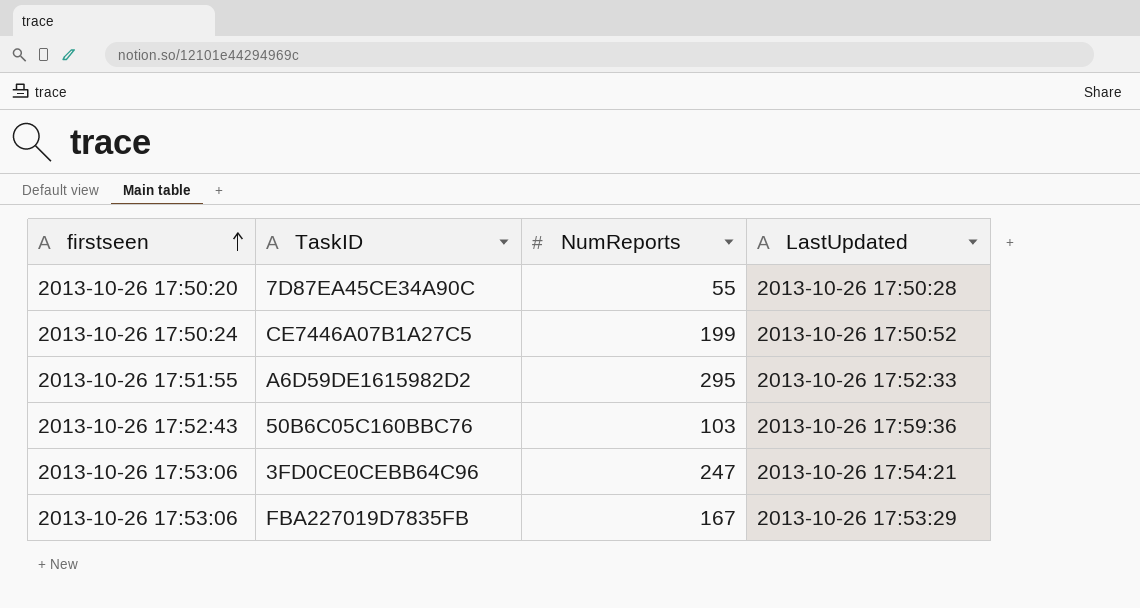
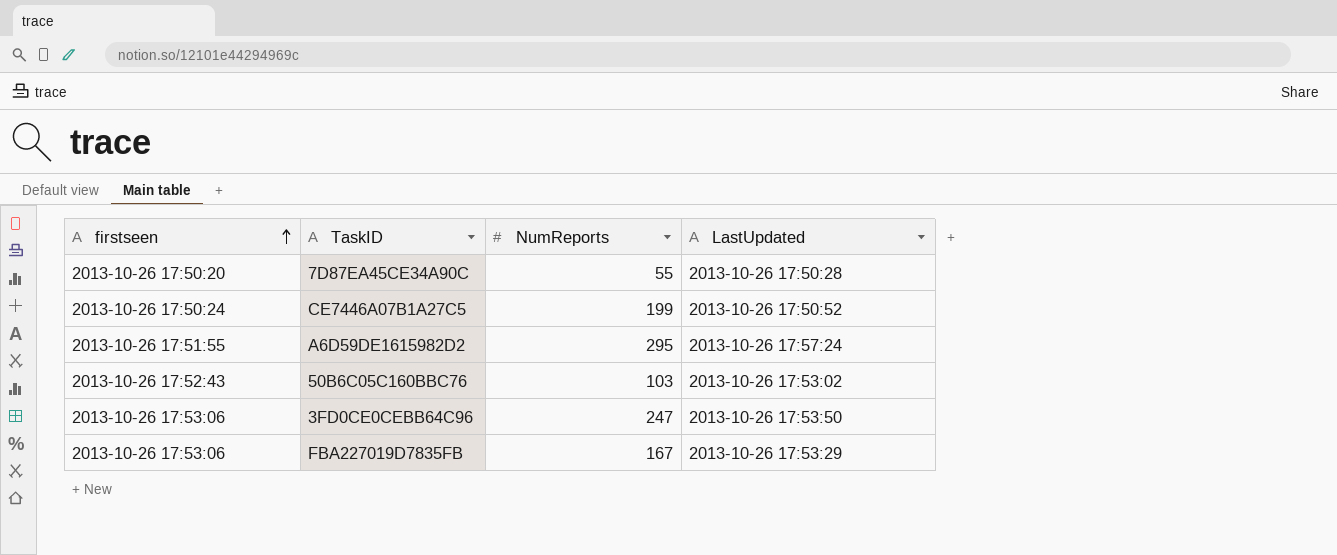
A6D59DE1615982D2 | LastUpdated: 2013-10-26 17:52:33 -> 2013-10-26 17:57:24
50B6C05C160BBC76 | LastUpdated: 2013-10-26 17:59:36 -> 2013-10-26 17:53:02
3FD0CE0CEBB64C96 | LastUpdated: 2013-10-26 17:54:21 -> 2013-10-26 17:53:50

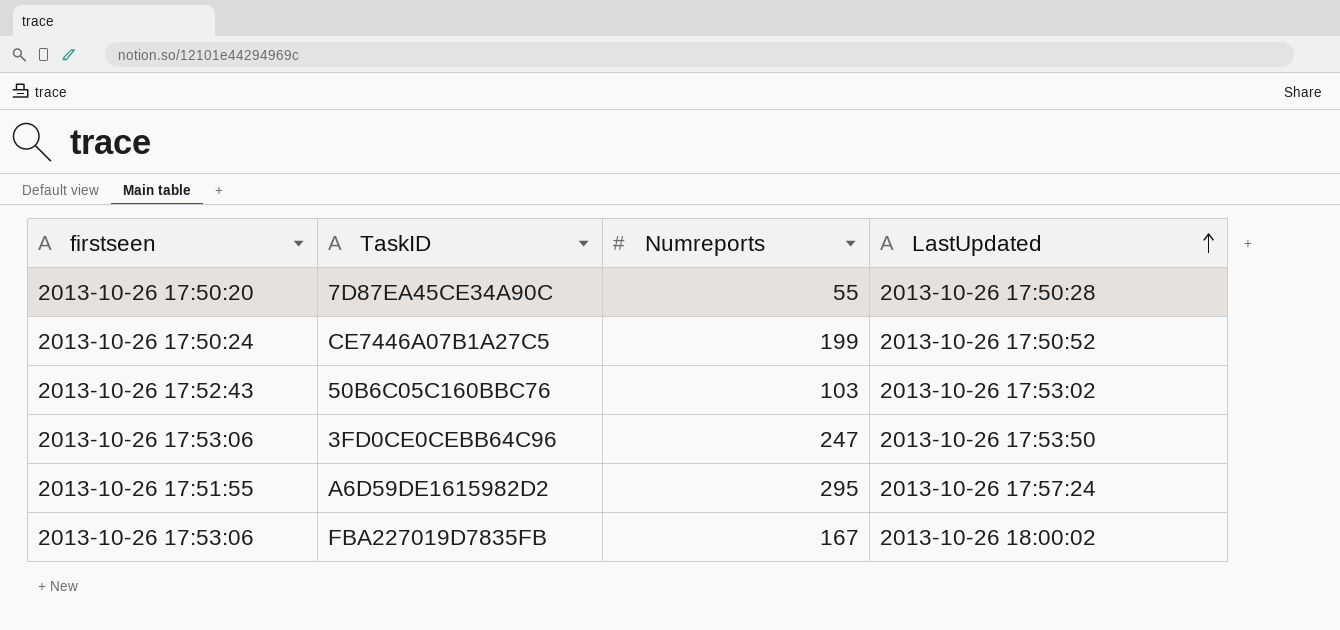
row order: firstseen ascending -> LastUpdated ascending
column name: NumReports -> Numreports
FBA227019D7835FB | LastUpdated: 2013-10-26 17:53:29 -> 2013-10-26 18:00:02

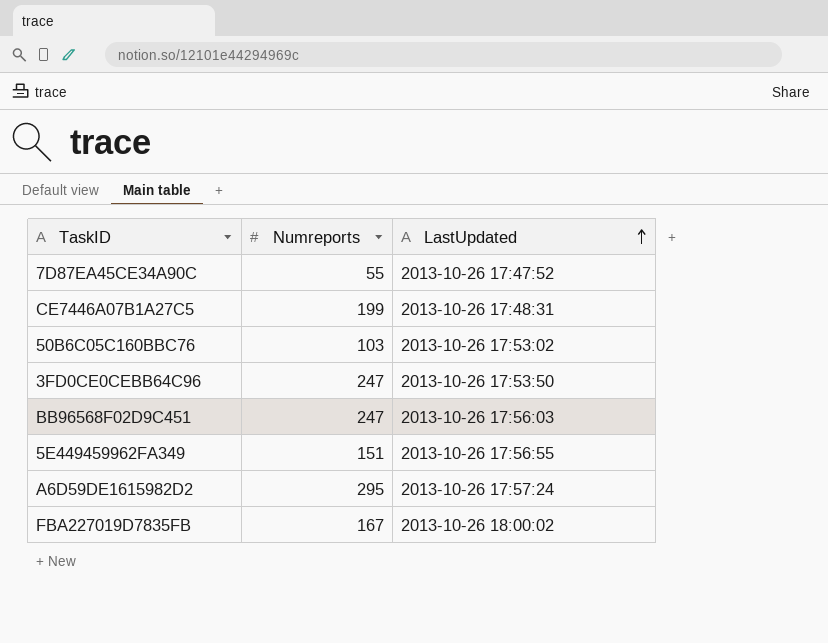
column firstseen | position: 1 -> none
7D87EA45CE34A90C | LastUpdated: 2013-10-26 17:50:28 -> 2013-10-26 17:47:52
CE7446A07B1A27C5 | LastUpdated: 2013-10-26 17:50:52 -> 2013-10-26 17:48:31
row BB96568F02D9C451: none -> 247 | 2013-10-26 17:56:03
row 5E449459962FA349: none -> 151 | 2013-10-26 17:56:55

